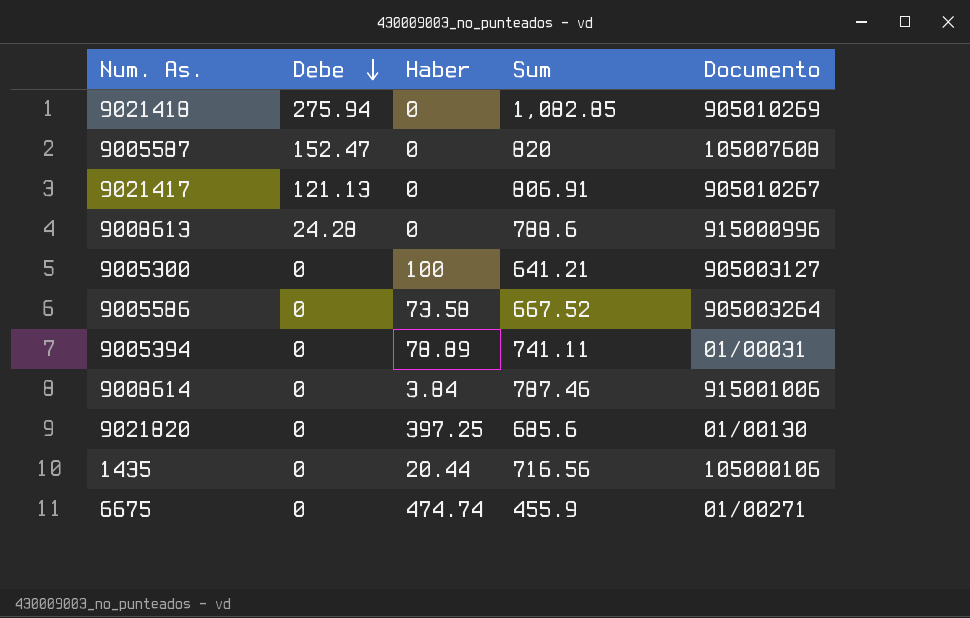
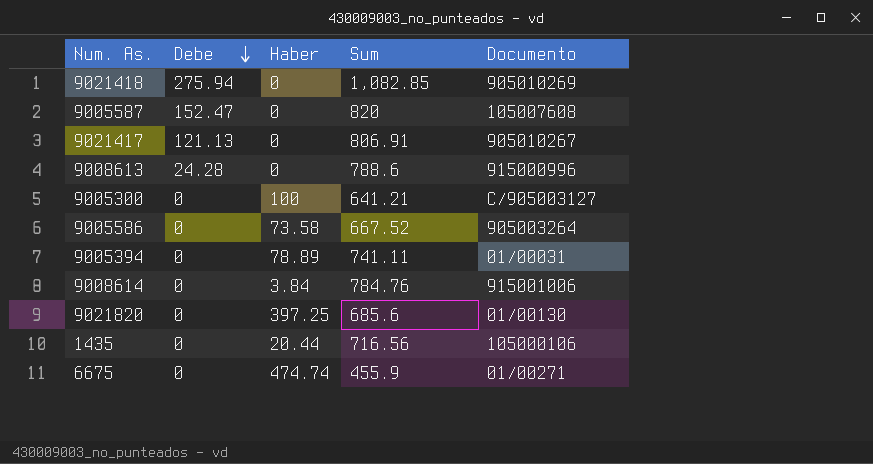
9005300 | Documento: 905003127 -> C/905003127
9008614 | Sum: 787.46 -> 784.76

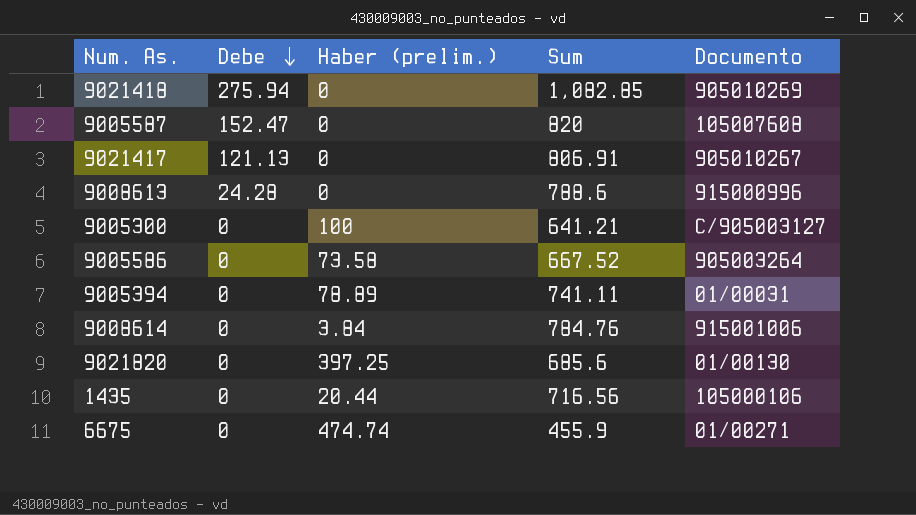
column name: Haber -> Haber (prelim.)

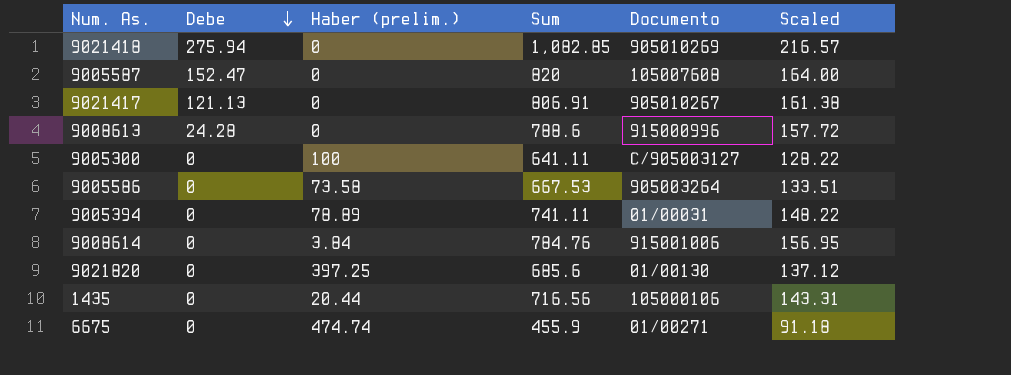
column Scaled | formula: none -> [Sum] * 0.2
9005300 | Sum: 641.21 -> 641.11
9005586 | Sum: 667.52 -> 667.53

